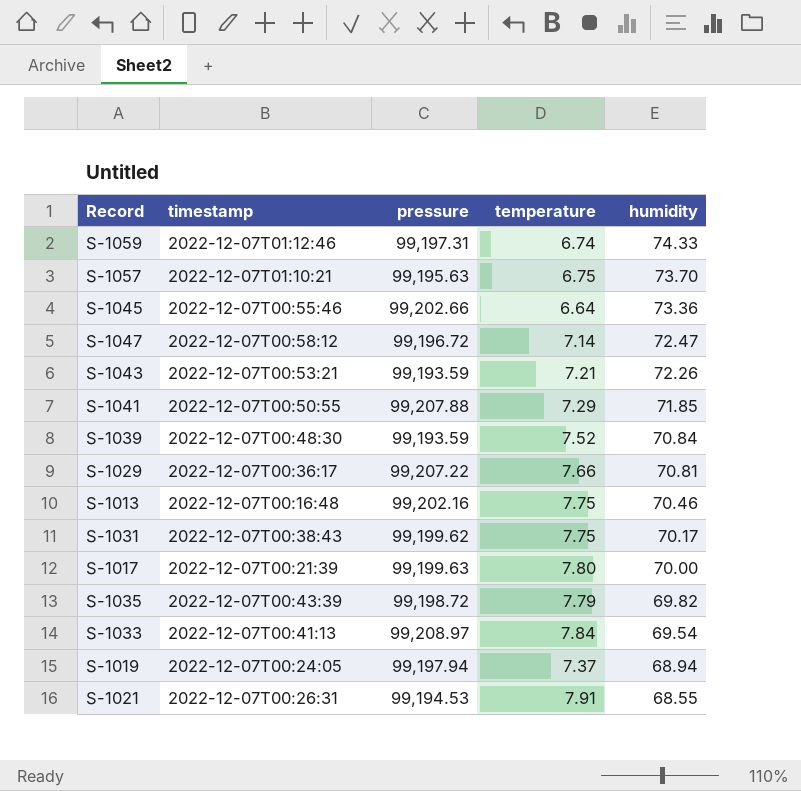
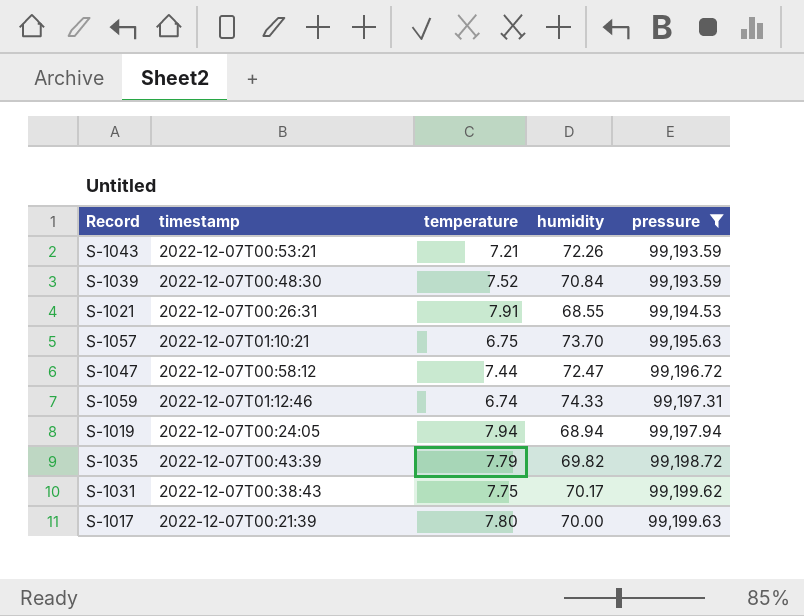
filter: none -> pressure <= 99,199.63
row order: humidity descending -> pressure ascending
column pressure | position: 3 -> 5
S-1047 | temperature: 7.14 -> 7.44
S-1019 | temperature: 7.37 -> 7.94

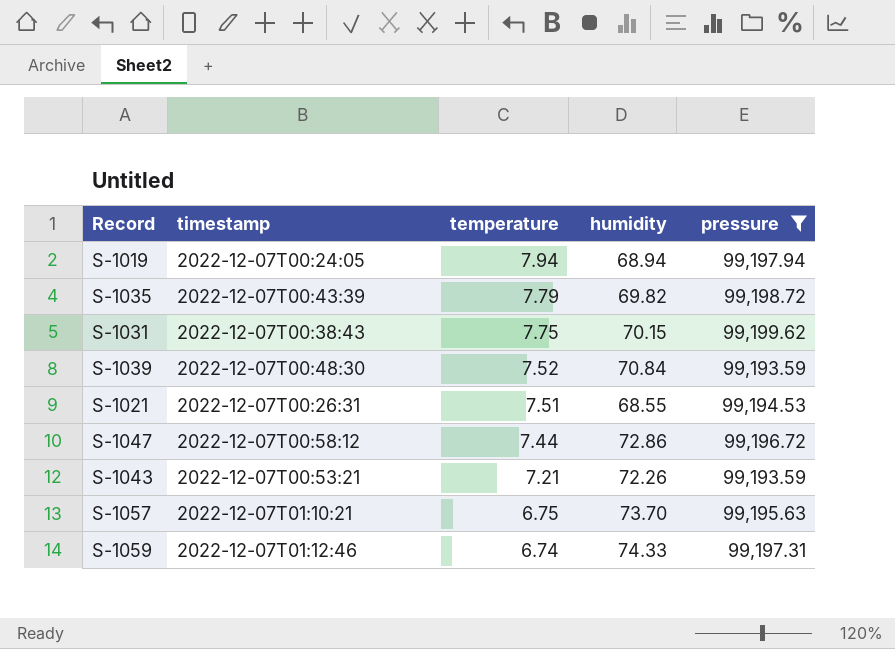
row order: pressure ascending -> temperature descending
row S-1017: 2022-12-07T00:21:39 | 7.80 | 70.00 | 99,199.63 -> none
S-1031 | humidity: 70.17 -> 70.15
S-1021 | temperature: 7.91 -> 7.51
S-1047 | humidity: 72.47 -> 72.86

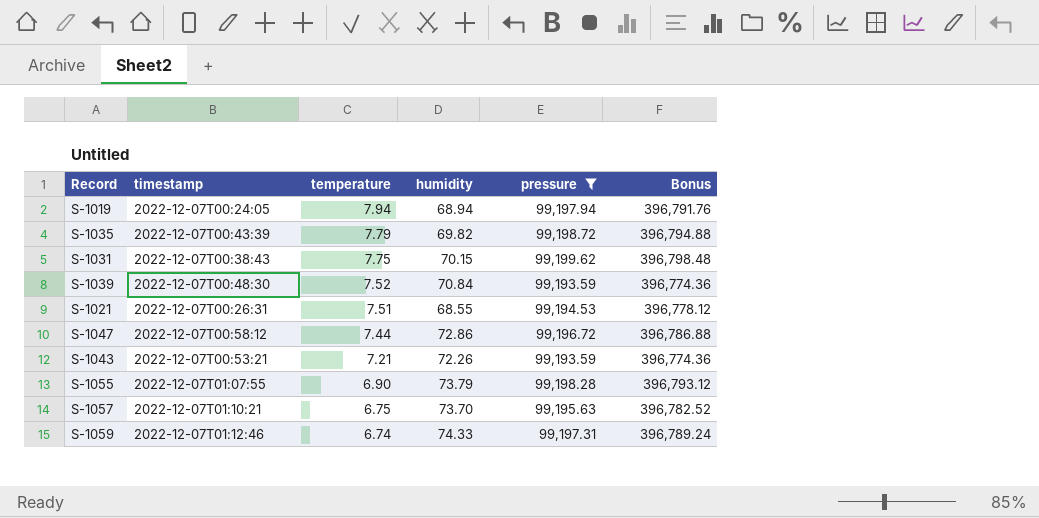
column Bonus | formula: none -> [pressure] * 4
row S-1055: none -> 2022-12-07T01:07:55 | 6.90 | 73.79 | 99,198.28 | 396,793.12

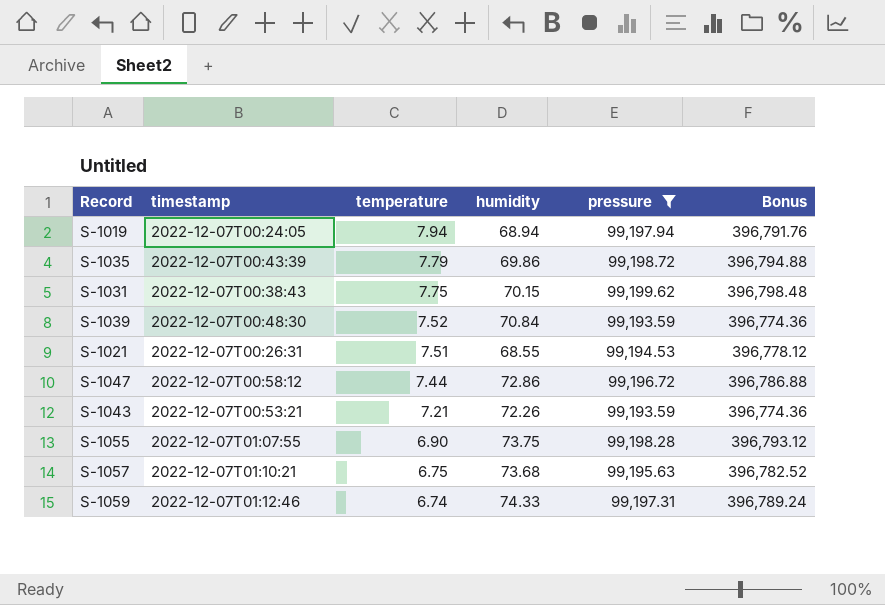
S-1035 | humidity: 69.82 -> 69.86
S-1055 | humidity: 73.79 -> 73.75
S-1057 | humidity: 73.70 -> 73.68

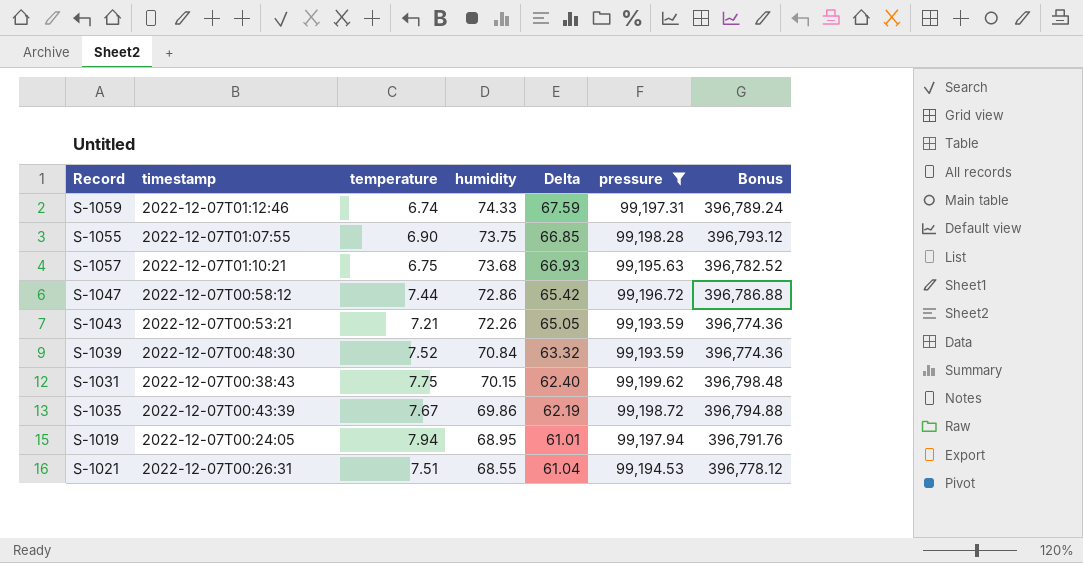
row order: temperature descending -> humidity descending
column Delta | formula: none -> [humidity] - [temperature]
S-1035 | temperature: 7.79 -> 7.67
S-1019 | humidity: 68.94 -> 68.95

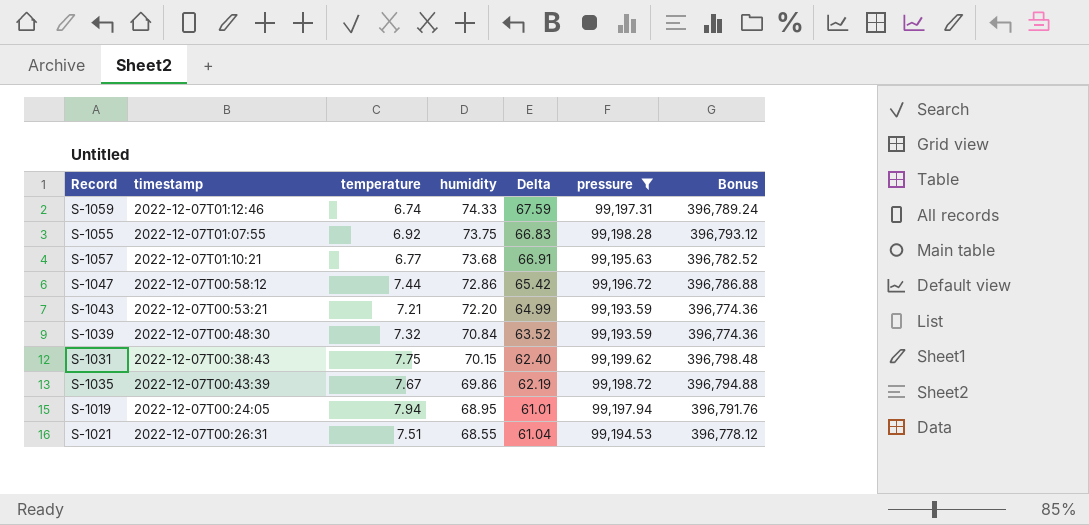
S-1055 | temperature: 6.90 -> 6.92
S-1055 | Delta: 66.85 -> 66.83
S-1057 | temperature: 6.75 -> 6.77
S-1057 | Delta: 66.93 -> 66.91
S-1043 | humidity: 72.26 -> 72.20
S-1043 | Delta: 65.05 -> 64.99
S-1039 | temperature: 7.52 -> 7.32
S-1039 | Delta: 63.32 -> 63.52

